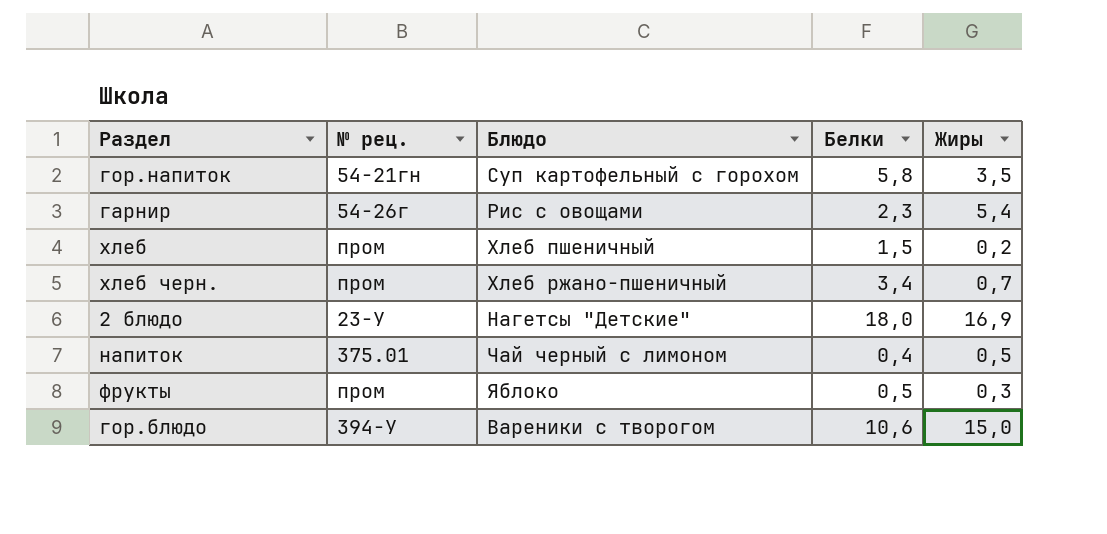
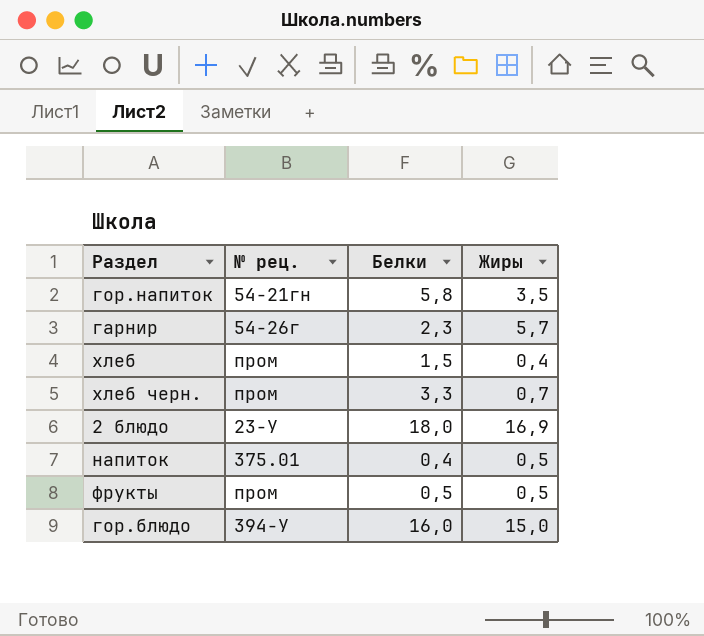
column Блюдо | position: 3 -> none
гарнир | Жиры: 5,4 -> 5,7
хлеб | Жиры: 0,2 -> 0,4
хлеб черн. | Белки: 3,4 -> 3,3
фрукты | Жиры: 0,3 -> 0,5
гор.блюдо | Белки: 10,6 -> 16,0

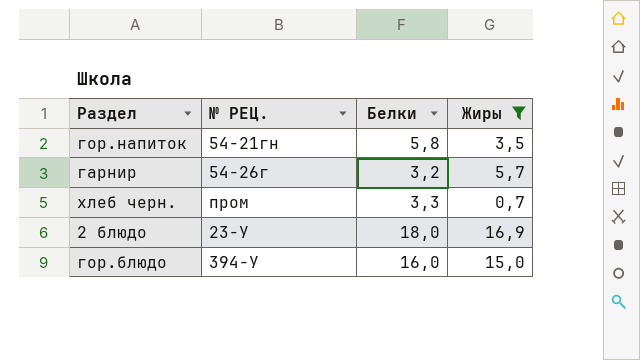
filter: none -> Жиры >= 0,7
column name: № рец. -> № РЕЦ.
гарнир | Белки: 2,3 -> 3,2

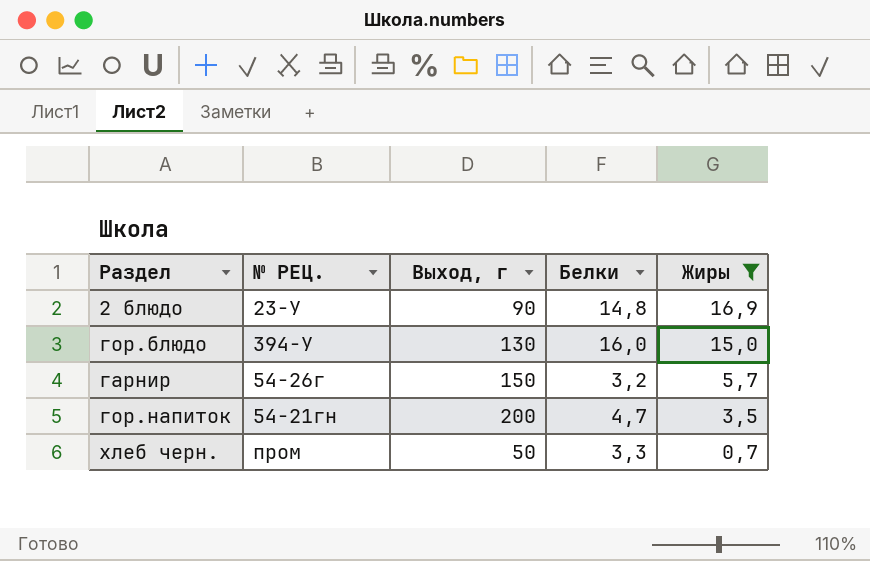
row order: none -> Жиры descending
column Выход, г | position: none -> 3
2 блюдо | Белки: 18,0 -> 14,8
гор.напиток | Белки: 5,8 -> 4,7

